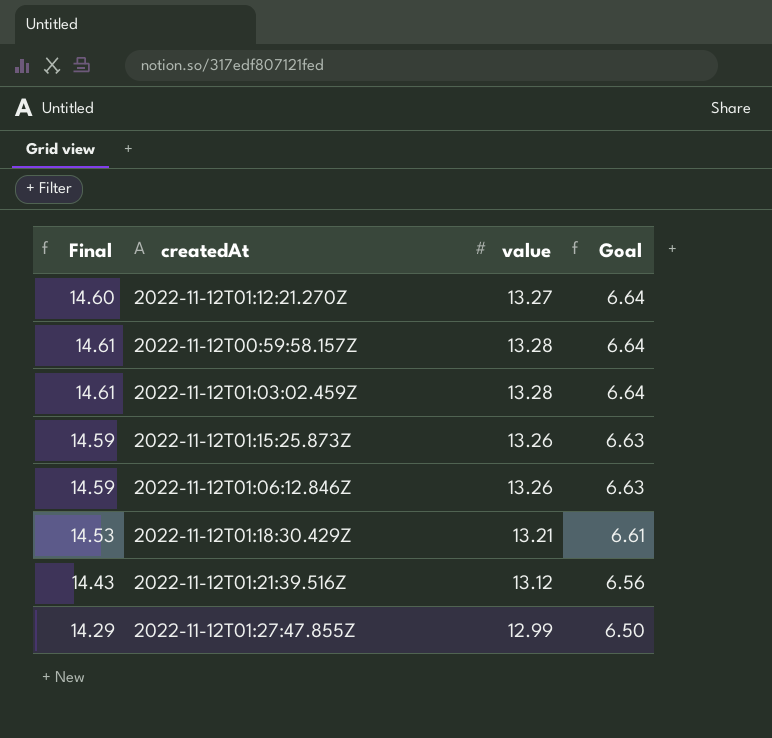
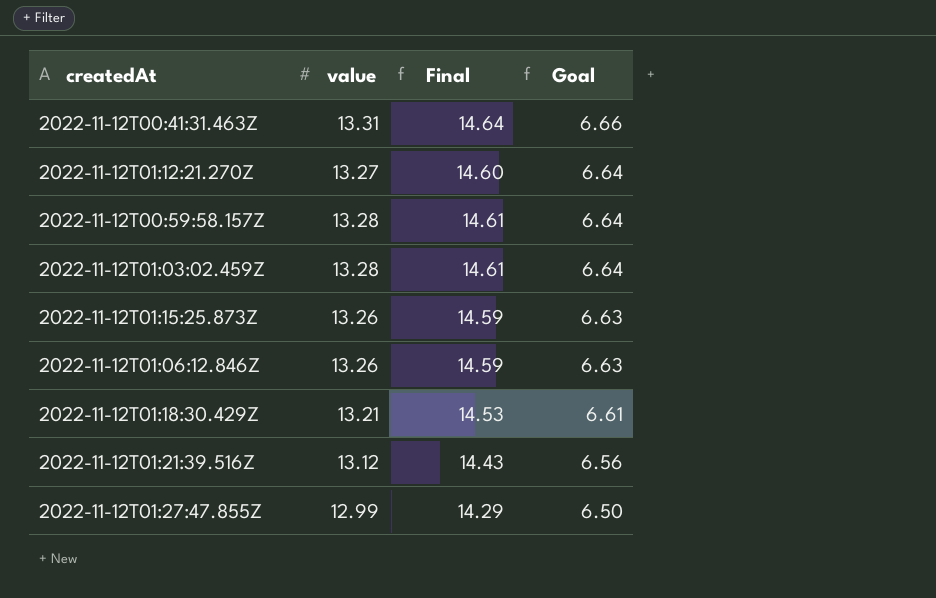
column Final | position: 1 -> 3
row 2022-11-12T00:41:31.463Z: none -> 13.31 | 14.64 | 6.66

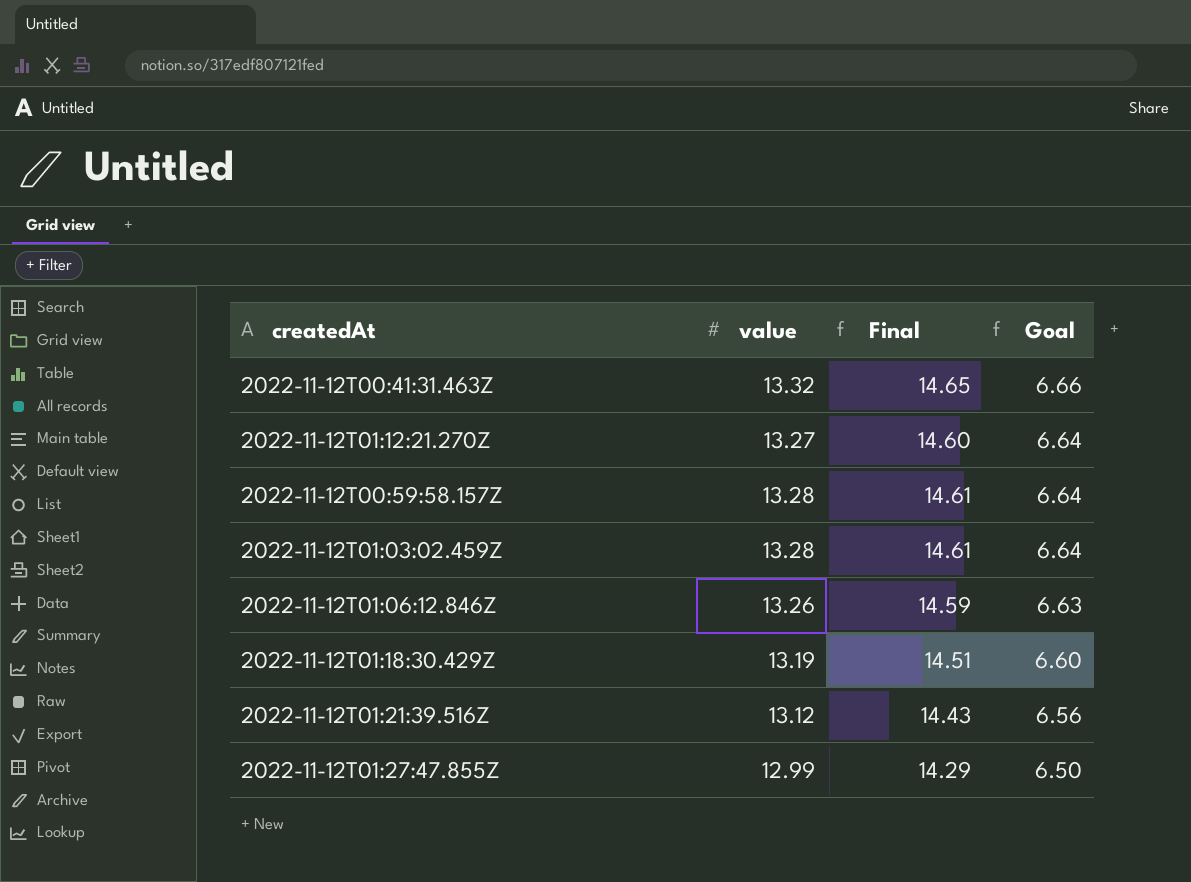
row 2022-11-12T01:15:25.873Z: 13.26 | 14.59 | 6.63 -> none
2022-11-12T00:41:31.463Z | value: 13.31 -> 13.32
2022-11-12T00:41:31.463Z | Final: 14.64 -> 14.65
2022-11-12T01:18:30.429Z | value: 13.21 -> 13.19
2022-11-12T01:18:30.429Z | Final: 14.53 -> 14.51
2022-11-12T01:18:30.429Z | Goal: 6.61 -> 6.60

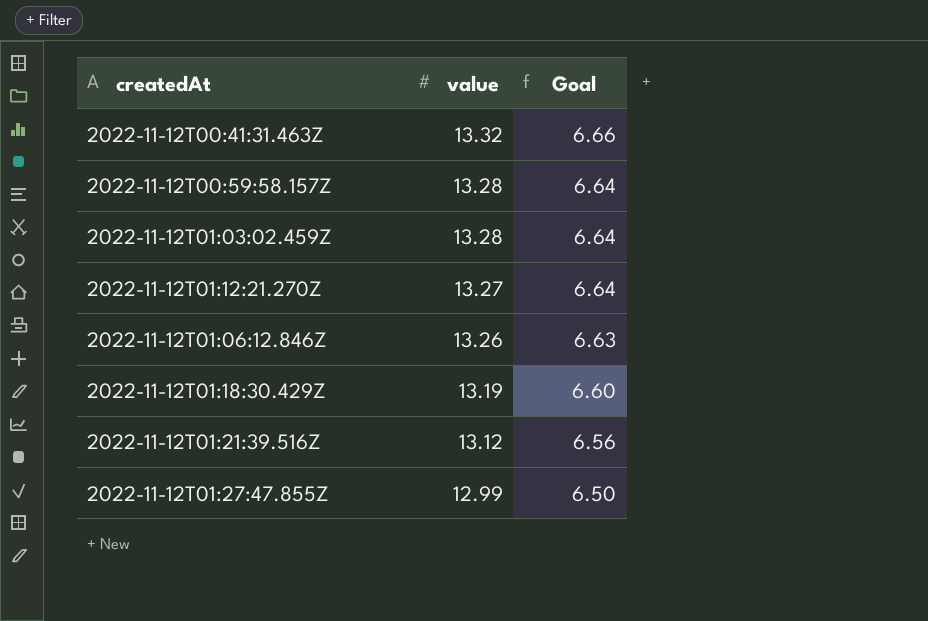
row order: Goal descending -> value descending
column Final | formula: [value] * 1.1 -> none

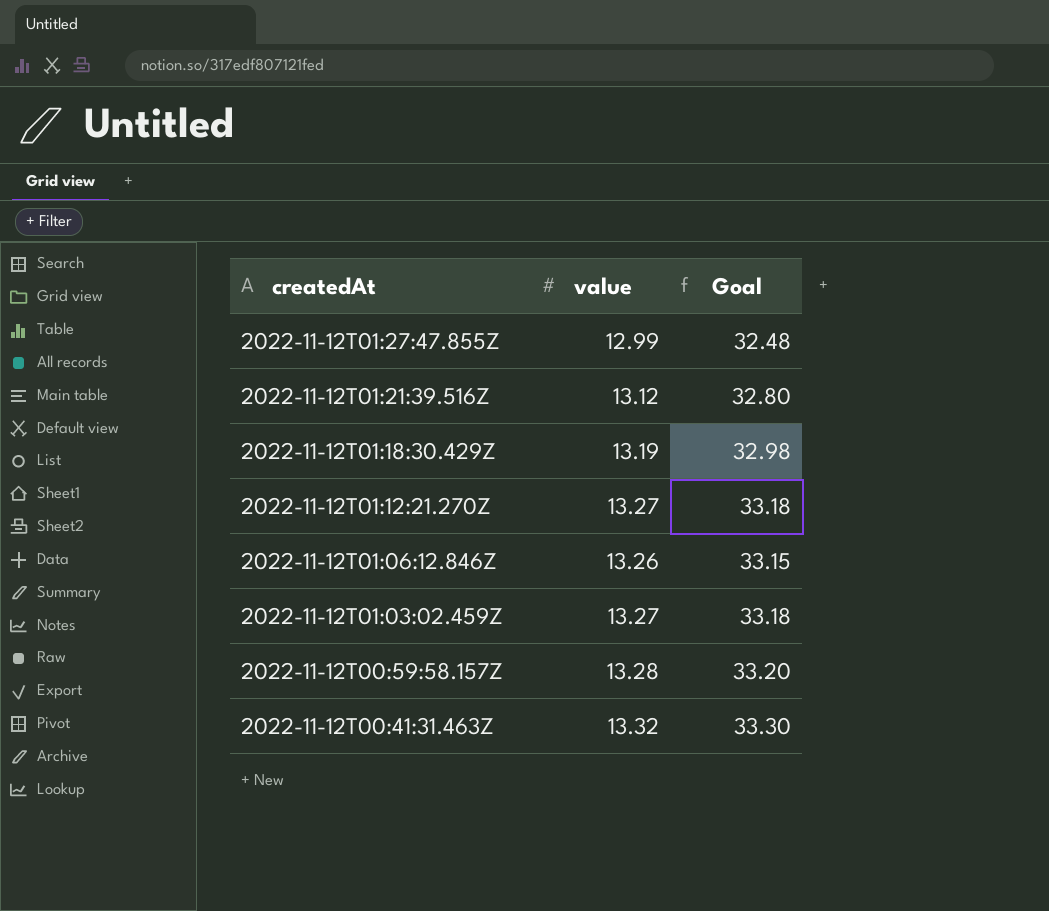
row order: value descending -> createdAt descending
column Goal | formula: [value] * 0.5 -> [value] * 2.5
2022-11-12T01:03:02.459Z | value: 13.28 -> 13.27

